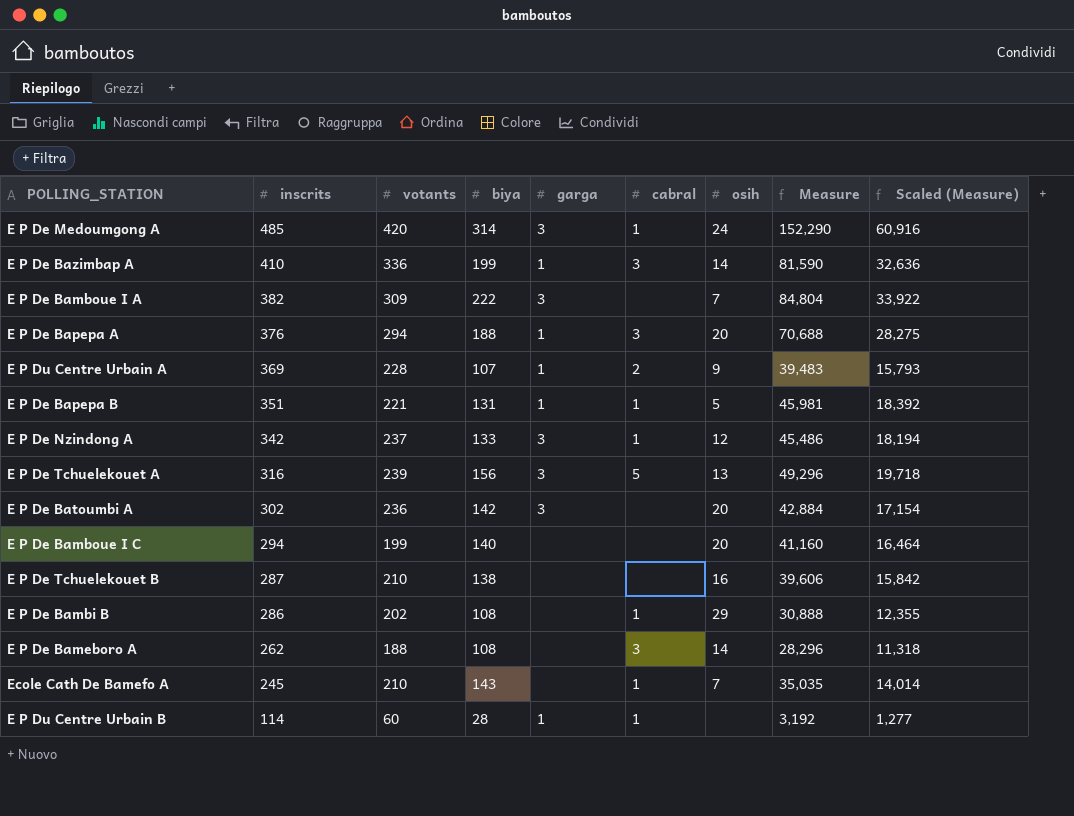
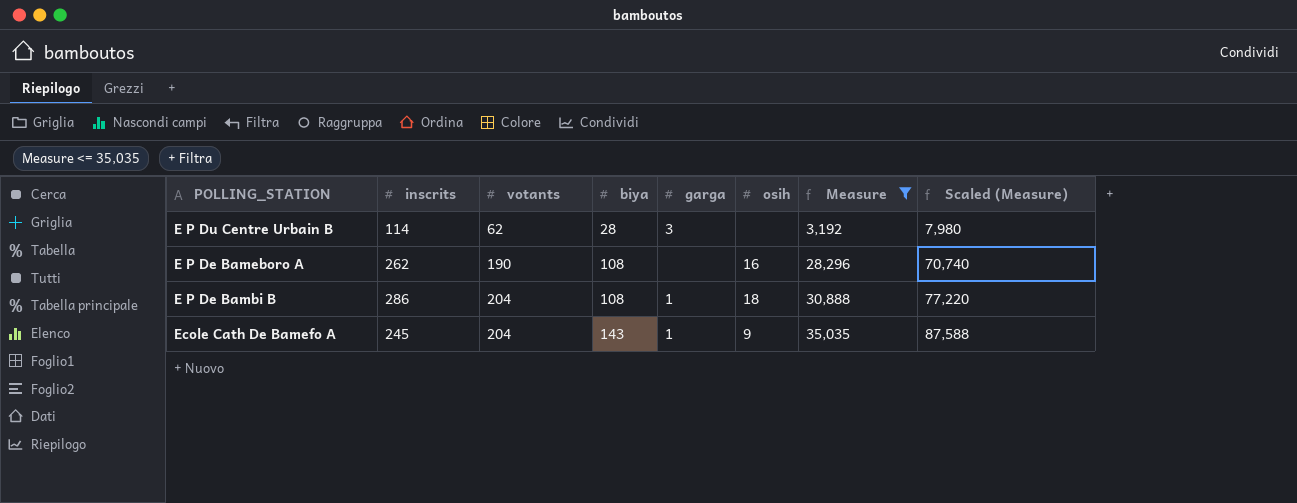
filter: none -> Measure <= 35,035
row order: inscrits descending -> votants ascending
column cabral | position: 6 -> none
column Scaled (Measure) | formula: [Measure] * 0.4 -> [Measure] * 2.5
E P Du Centre Urbain B | votants: 60 -> 62
E P Du Centre Urbain B | garga: 1 -> 3
E P De Bameboro A | votants: 188 -> 190
E P De Bameboro A | osih: 14 -> 16
E P De Bambi B | votants: 202 -> 204
E P De Bambi B | garga: none -> 1
E P De Bambi B | osih: 29 -> 18
Ecole Cath De Bamefo A | votants: 210 -> 204
Ecole Cath De Bamefo A | garga: none -> 1
Ecole Cath De Bamefo A | osih: 7 -> 9

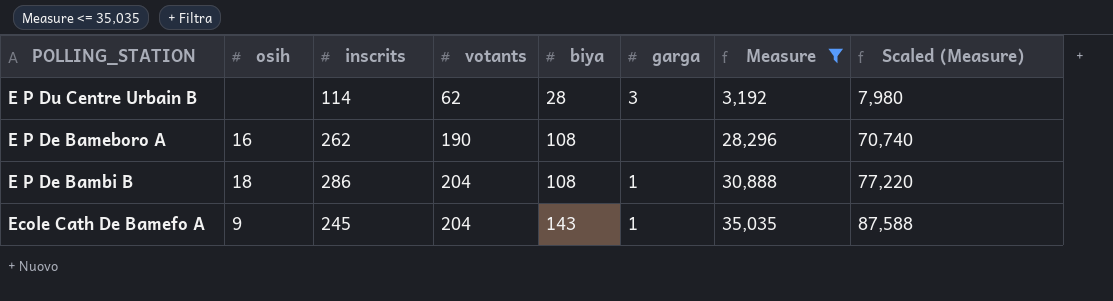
column osih | position: 6 -> 2

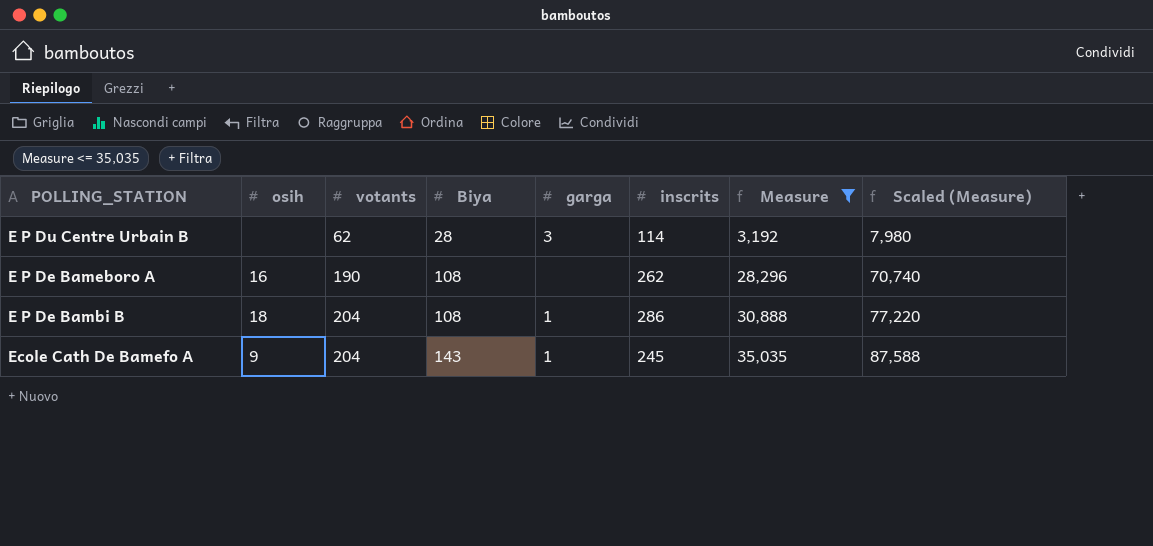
column name: biya -> Biya
column inscrits | position: 3 -> 6

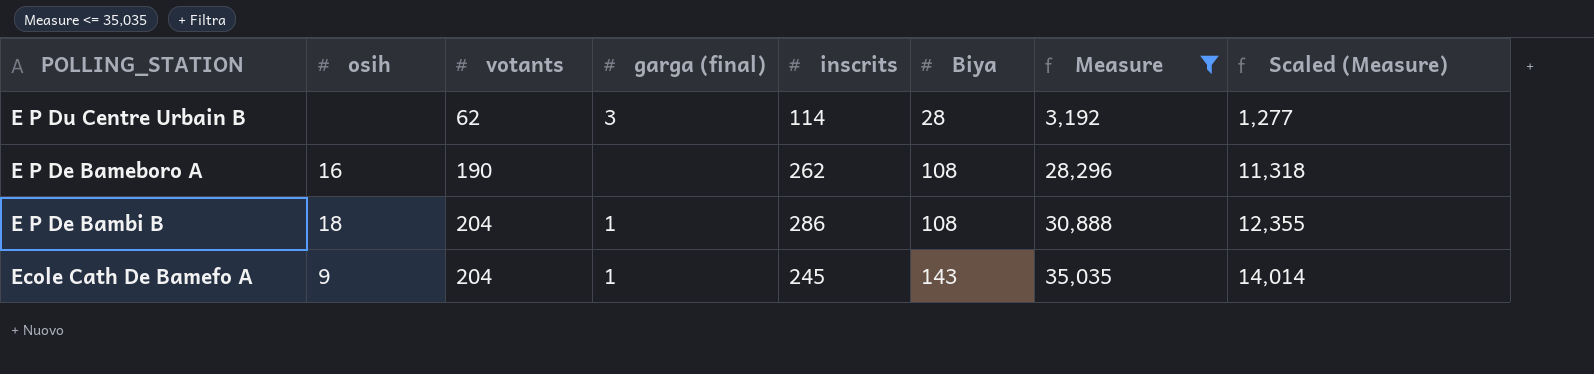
column name: garga -> garga (final)
column Biya | position: 4 -> 6
column Scaled (Measure) | formula: [Measure] * 2.5 -> [Measure] * 0.4

